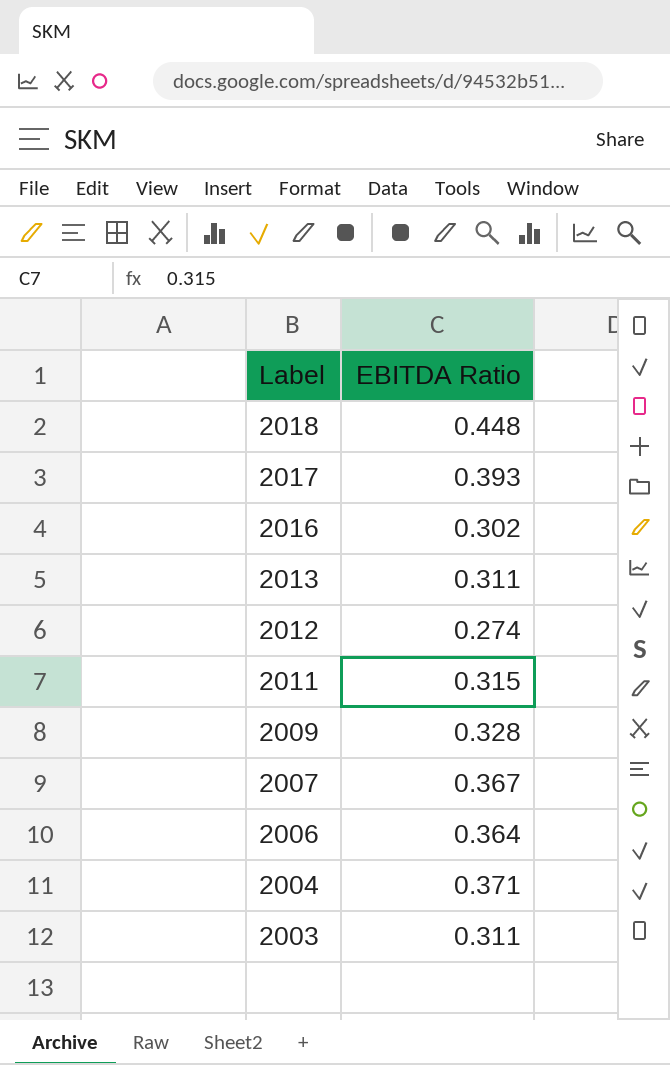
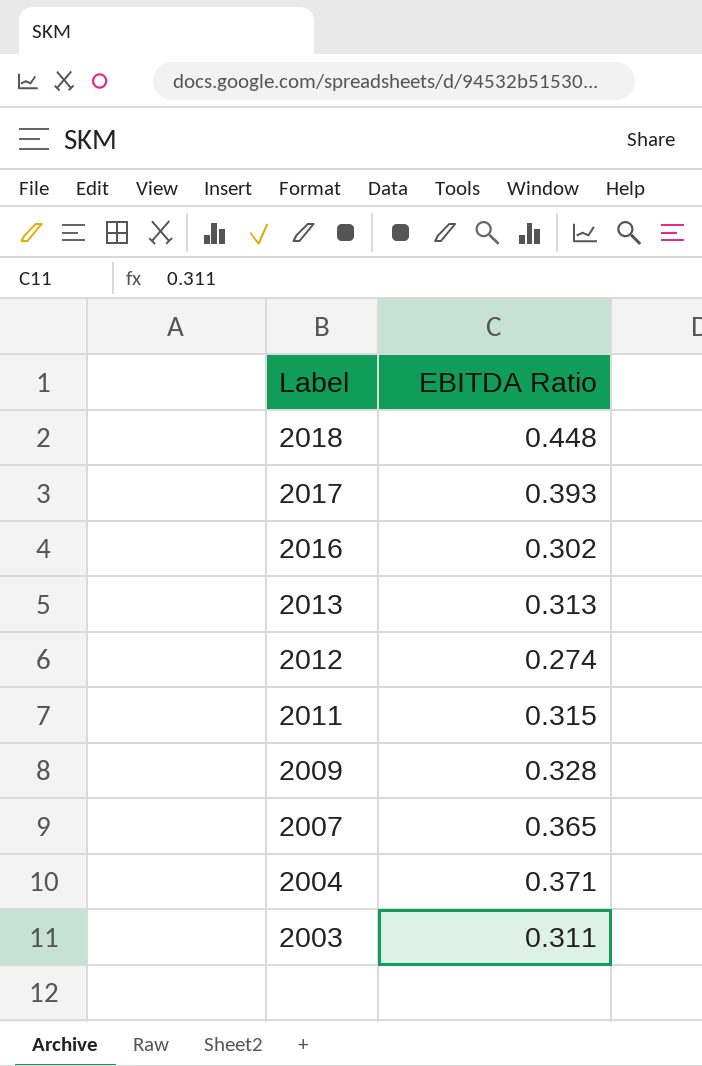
row 2006: 0.364 -> none
2013 | EBITDA Ratio: 0.311 -> 0.313
2007 | EBITDA Ratio: 0.367 -> 0.365

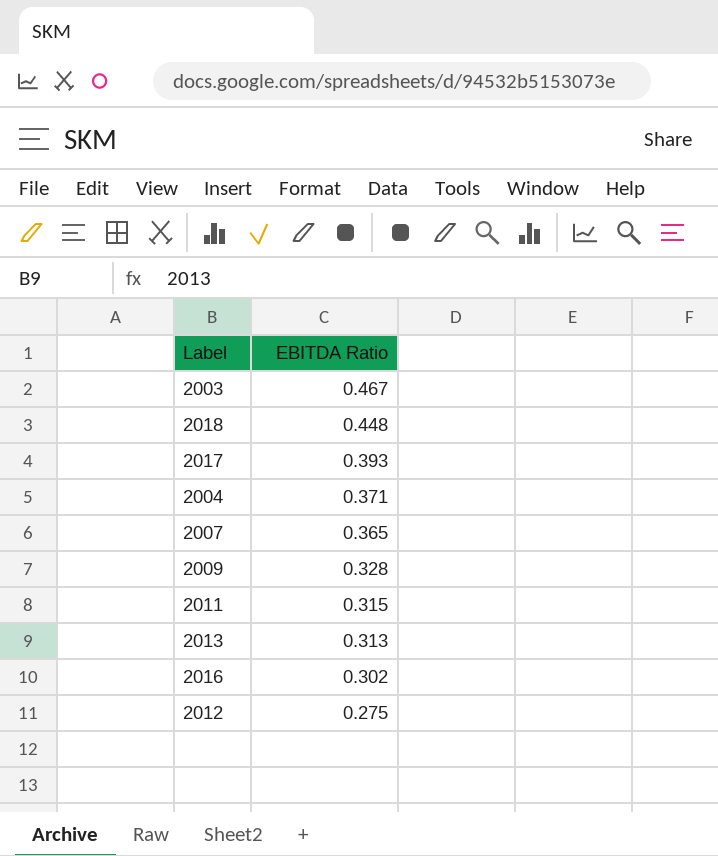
row order: Label descending -> EBITDA Ratio descending
2003 | EBITDA Ratio: 0.311 -> 0.467
2012 | EBITDA Ratio: 0.274 -> 0.275

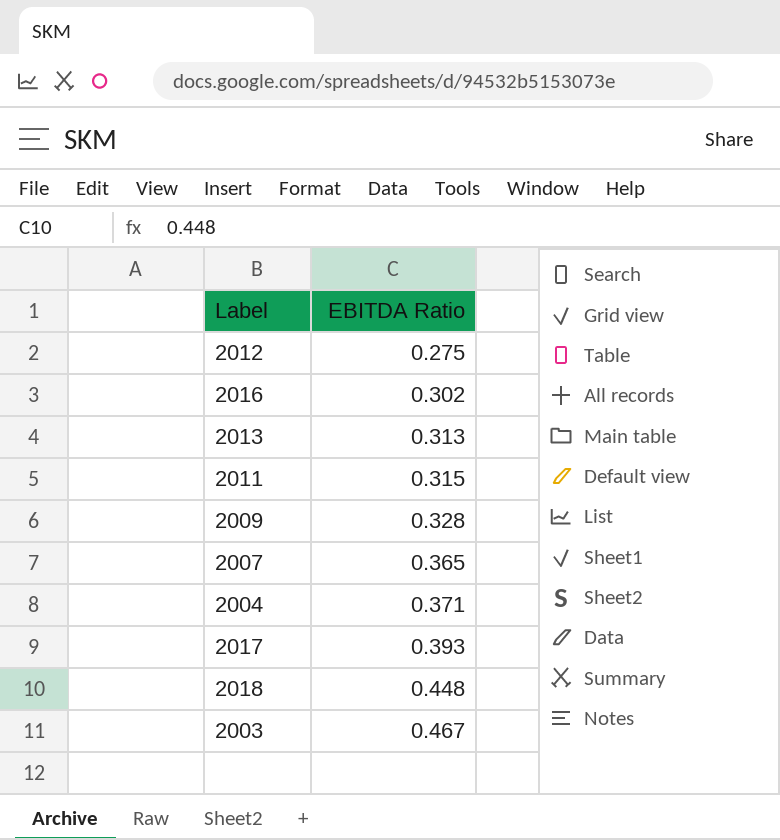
row order: EBITDA Ratio descending -> EBITDA Ratio ascending

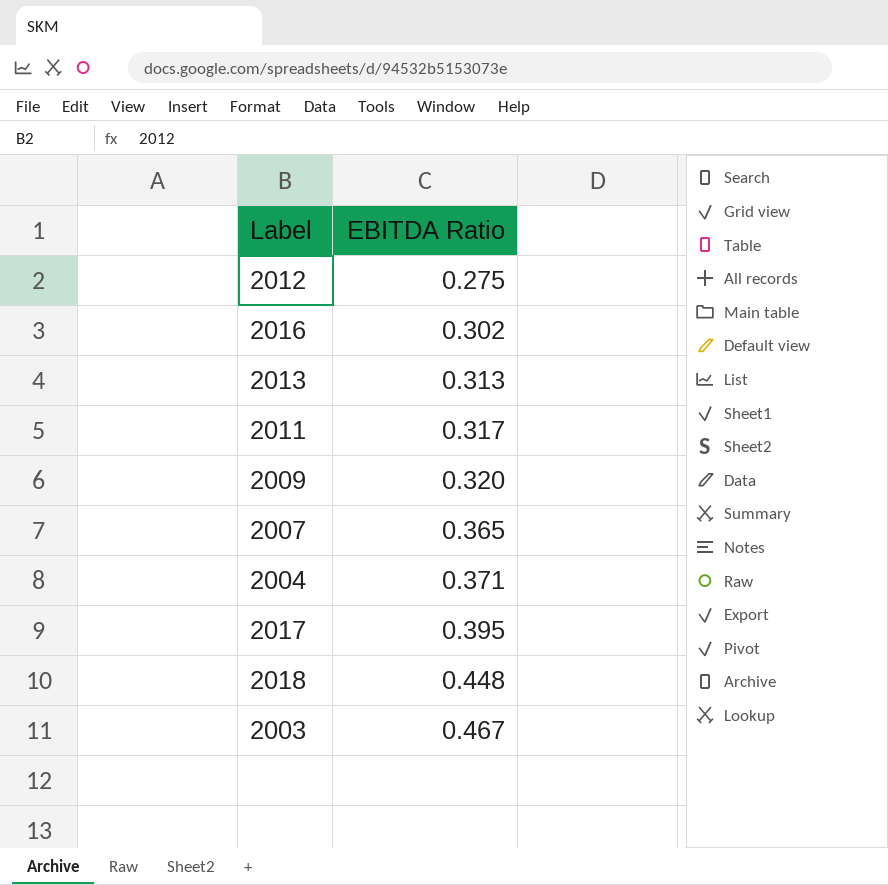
2011 | EBITDA Ratio: 0.315 -> 0.317
2009 | EBITDA Ratio: 0.328 -> 0.320
2017 | EBITDA Ratio: 0.393 -> 0.395

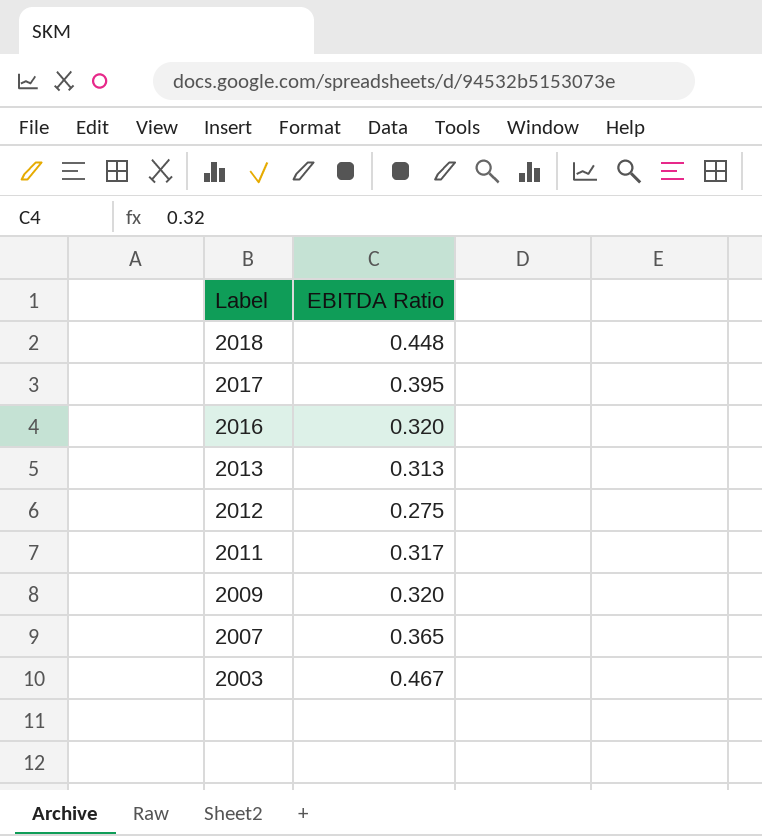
row order: EBITDA Ratio ascending -> Label descending
row 2004: 0.371 -> none
2016 | EBITDA Ratio: 0.302 -> 0.320

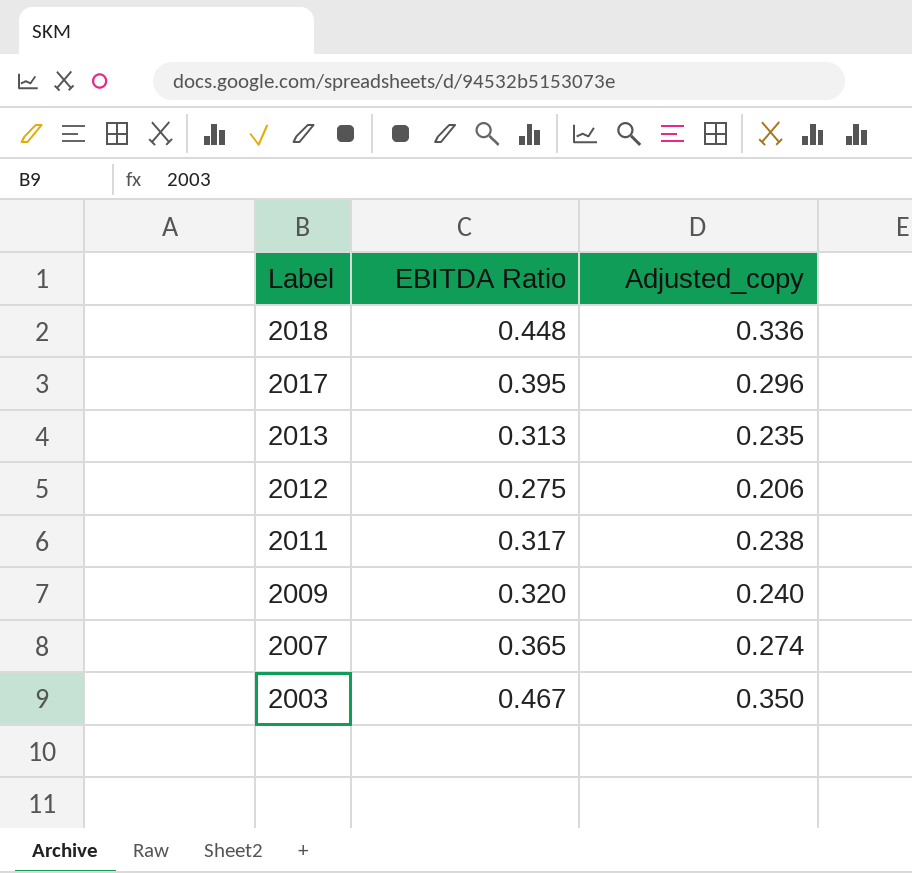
column Adjusted_copy | formula: none -> [EBITDA Ratio] * 0.75
row 2016: 0.320 -> none

